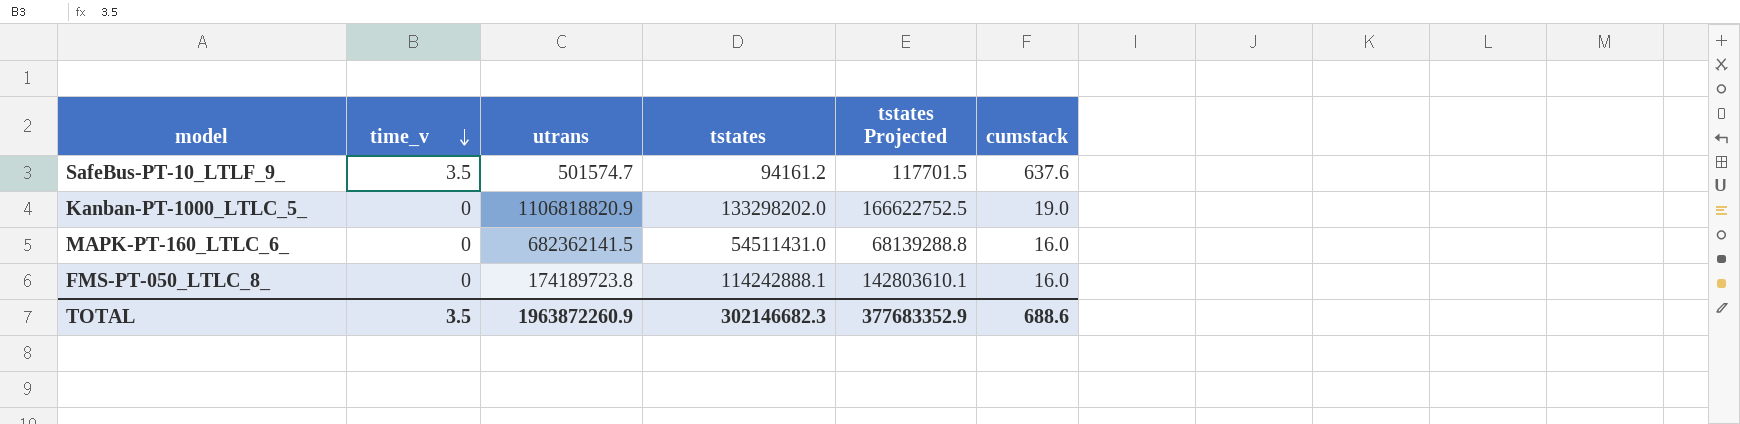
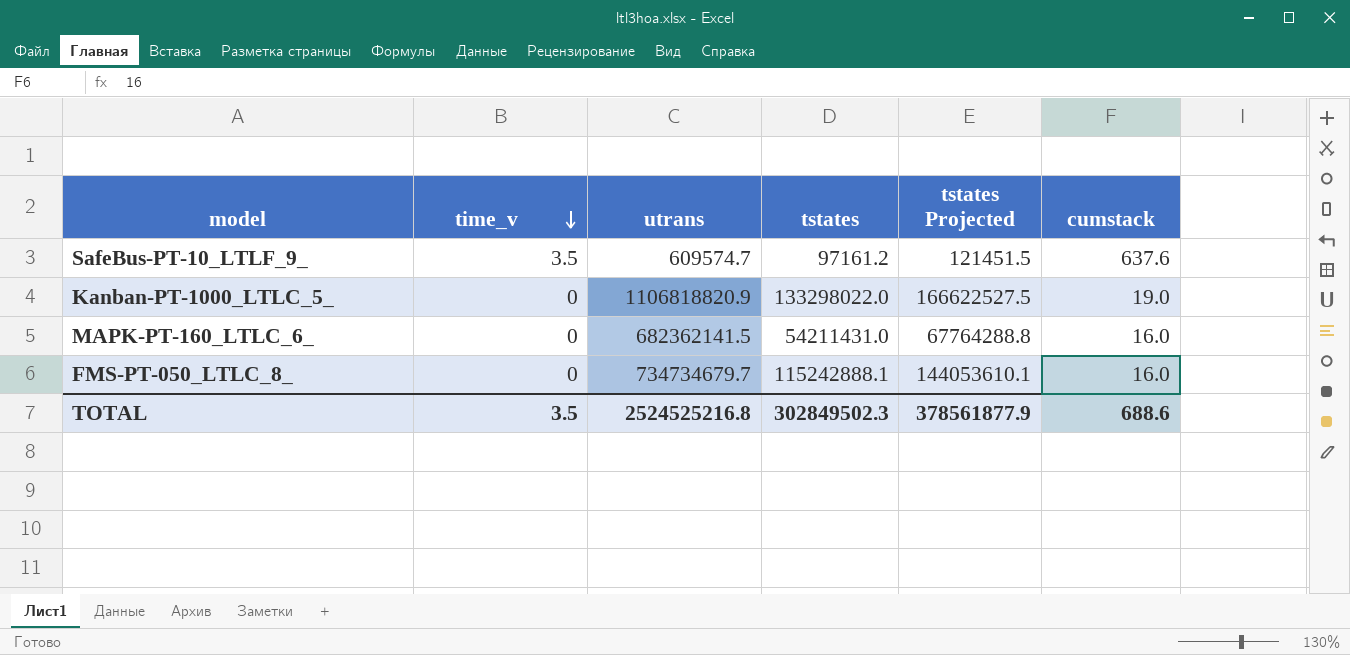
SafeBus-PT-10_LTLF_9_ | utrans: 501574.7 -> 609574.7
SafeBus-PT-10_LTLF_9_ | tstates: 94161.2 -> 97161.2
SafeBus-PT-10_LTLF_9_ | tstates Projected: 117701.5 -> 121451.5
Kanban-PT-1000_LTLC_5_ | tstates: 133298202.0 -> 133298022.0
Kanban-PT-1000_LTLC_5_ | tstates Projected: 166622752.5 -> 166622527.5
MAPK-PT-160_LTLC_6_ | tstates: 54511431.0 -> 54211431.0
MAPK-PT-160_LTLC_6_ | tstates Projected: 68139288.8 -> 67764288.8
FMS-PT-050_LTLC_8_ | utrans: 174189723.8 -> 734734679.7
FMS-PT-050_LTLC_8_ | tstates: 114242888.1 -> 115242888.1
FMS-PT-050_LTLC_8_ | tstates Projected: 142803610.1 -> 144053610.1
TOTAL | utrans: 1963872260.9 -> 2524525216.8
TOTAL | tstates: 302146682.3 -> 302849502.3
TOTAL | tstates Projected: 377683352.9 -> 378561877.9

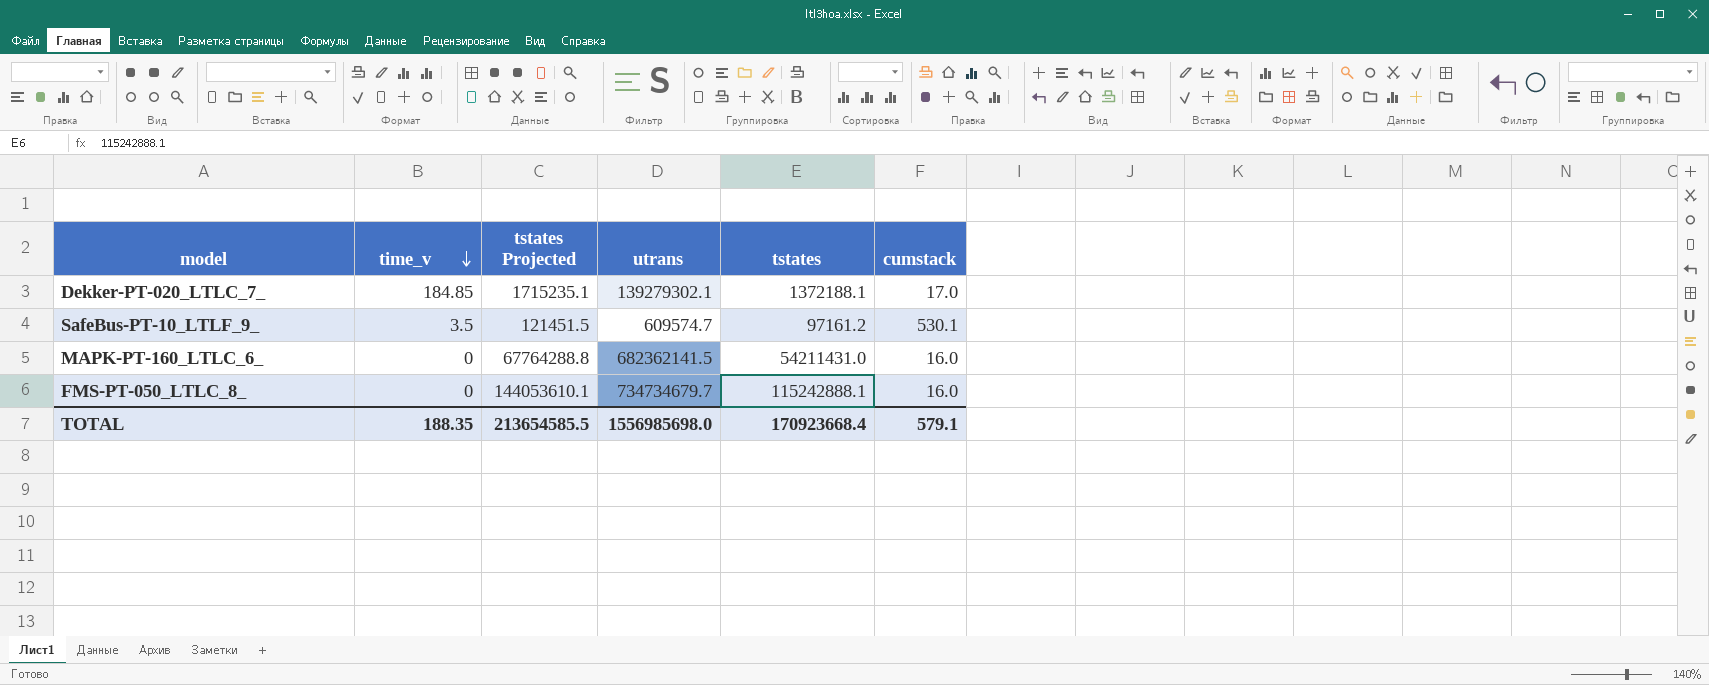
column tstates Projected | position: 5 -> 3
row Kanban-PT-1000_LTLC_5_: 0 | 1106818820.9 | 133298022.0 | 166622527.5 | 19.0 -> none
row Dekker-PT-020_LTLC_7_: none -> 184.85 | 1715235.1 | 139279302.1 | 1372188.1 | 17.0
SafeBus-PT-10_LTLF_9_ | cumstack: 637.6 -> 530.1
TOTAL | time_v: 3.5 -> 188.35
TOTAL | tstates Projected: 378561877.9 -> 213654585.5
TOTAL | utrans: 2524525216.8 -> 1556985698.0
TOTAL | tstates: 302849502.3 -> 170923668.4
TOTAL | cumstack: 688.6 -> 579.1

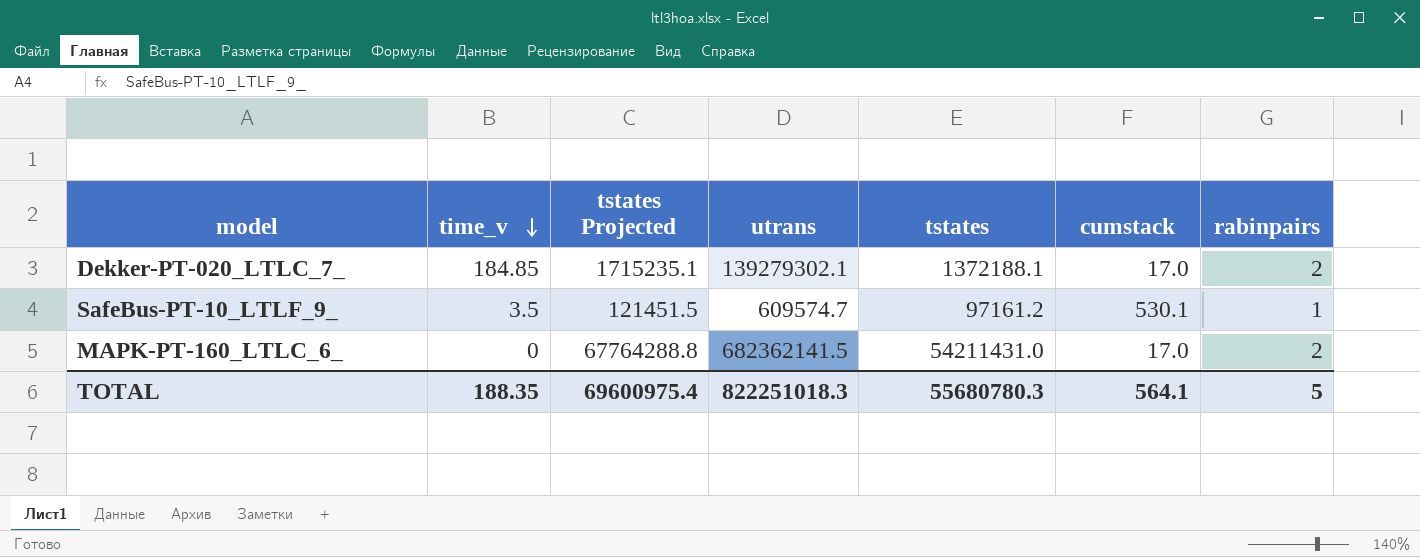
column rabinpairs | position: none -> 7
row FMS-PT-050_LTLC_8_: 0 | 144053610.1 | 734734679.7 | 115242888.1 | 16.0 -> none
MAPK-PT-160_LTLC_6_ | cumstack: 16.0 -> 17.0
TOTAL | tstates Projected: 213654585.5 -> 69600975.4
TOTAL | utrans: 1556985698.0 -> 822251018.3
TOTAL | tstates: 170923668.4 -> 55680780.3
TOTAL | cumstack: 579.1 -> 564.1

